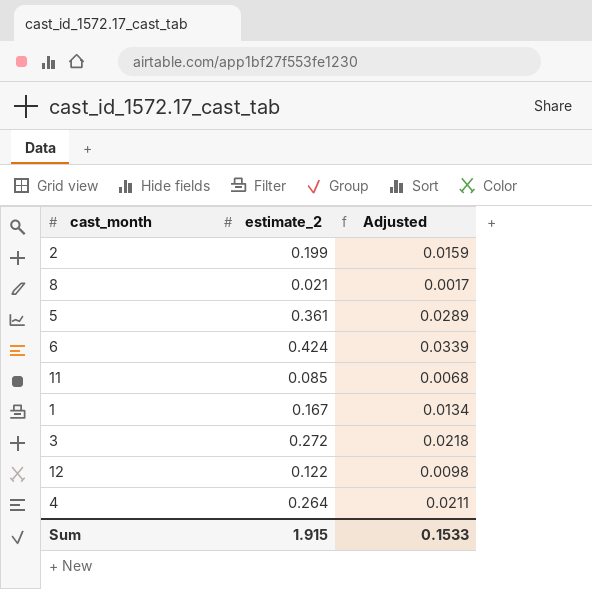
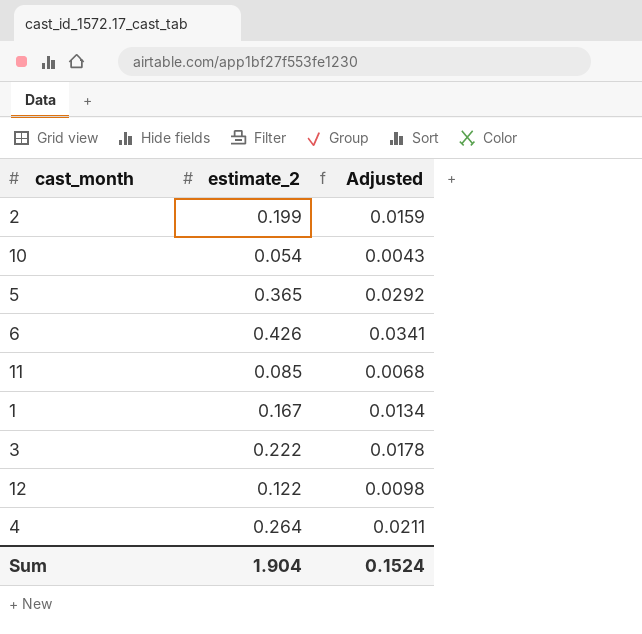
row 8: 0.021 | 0.0017 -> none
row 10: none -> 0.054 | 0.0043
5 | estimate_2: 0.361 -> 0.365
5 | Adjusted: 0.0289 -> 0.0292
6 | estimate_2: 0.424 -> 0.426
6 | Adjusted: 0.0339 -> 0.0341
3 | estimate_2: 0.272 -> 0.222
3 | Adjusted: 0.0218 -> 0.0178
Sum | estimate_2: 1.915 -> 1.904
Sum | Adjusted: 0.1533 -> 0.1524

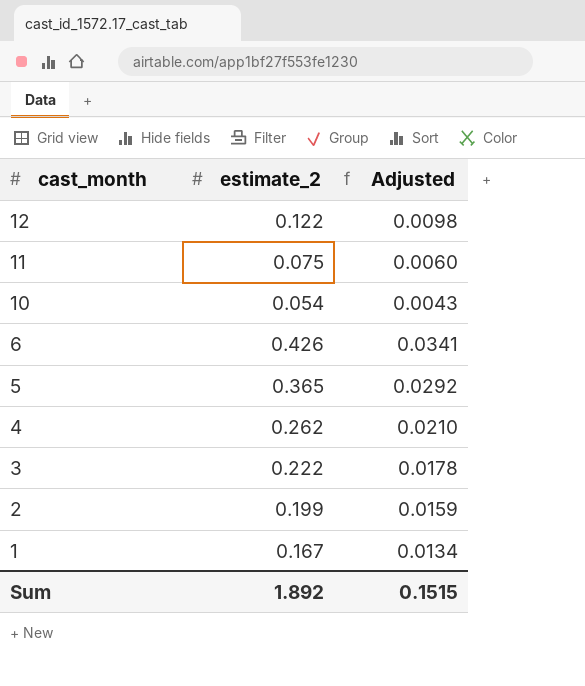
row order: none -> cast_month descending
11 | estimate_2: 0.085 -> 0.075
11 | Adjusted: 0.0068 -> 0.0060
4 | estimate_2: 0.264 -> 0.262
4 | Adjusted: 0.0211 -> 0.0210
Sum | estimate_2: 1.904 -> 1.892
Sum | Adjusted: 0.1524 -> 0.1515

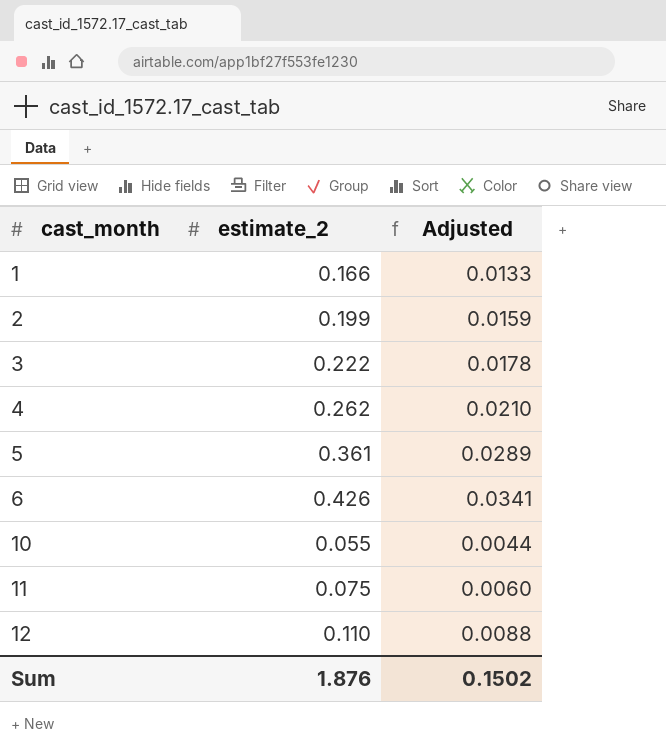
row order: cast_month descending -> cast_month ascending
1 | estimate_2: 0.167 -> 0.166
1 | Adjusted: 0.0134 -> 0.0133
5 | estimate_2: 0.365 -> 0.361
5 | Adjusted: 0.0292 -> 0.0289
10 | estimate_2: 0.054 -> 0.055
10 | Adjusted: 0.0043 -> 0.0044
12 | estimate_2: 0.122 -> 0.110
12 | Adjusted: 0.0098 -> 0.0088
Sum | estimate_2: 1.892 -> 1.876
Sum | Adjusted: 0.1515 -> 0.1502

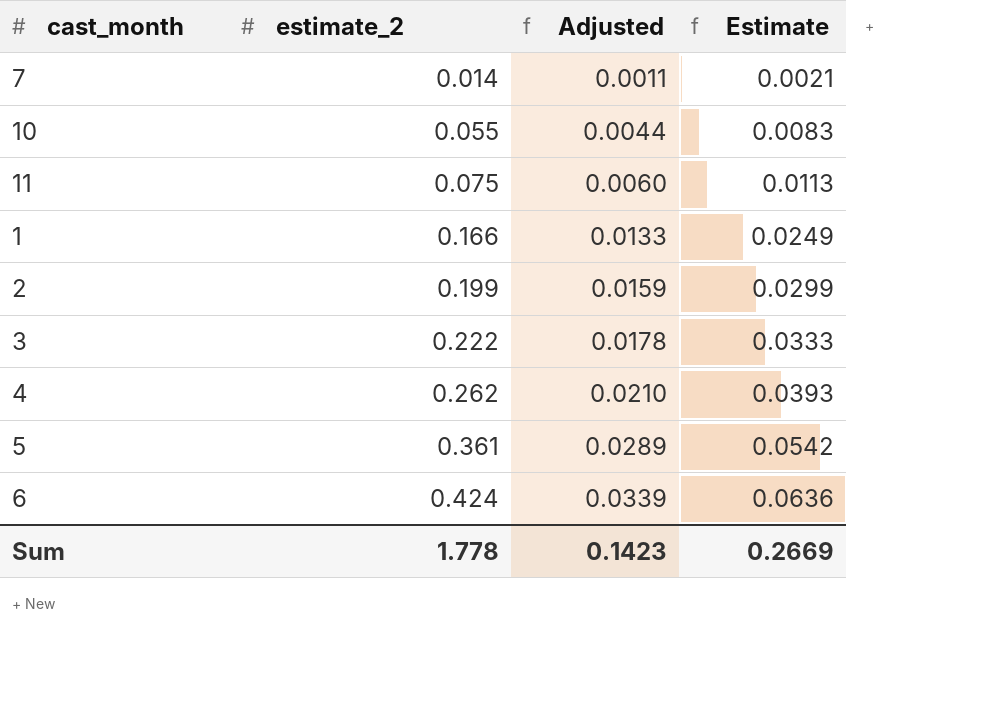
row order: cast_month ascending -> estimate_2 ascending
column Estimate | formula: none -> [estimate_2] * 0.15
row 12: 0.110 | 0.0088 -> none
row 7: none -> 0.014 | 0.0011 | 0.0021
6 | estimate_2: 0.426 -> 0.424
6 | Adjusted: 0.0341 -> 0.0339
Sum | estimate_2: 1.876 -> 1.778
Sum | Adjusted: 0.1502 -> 0.1423

